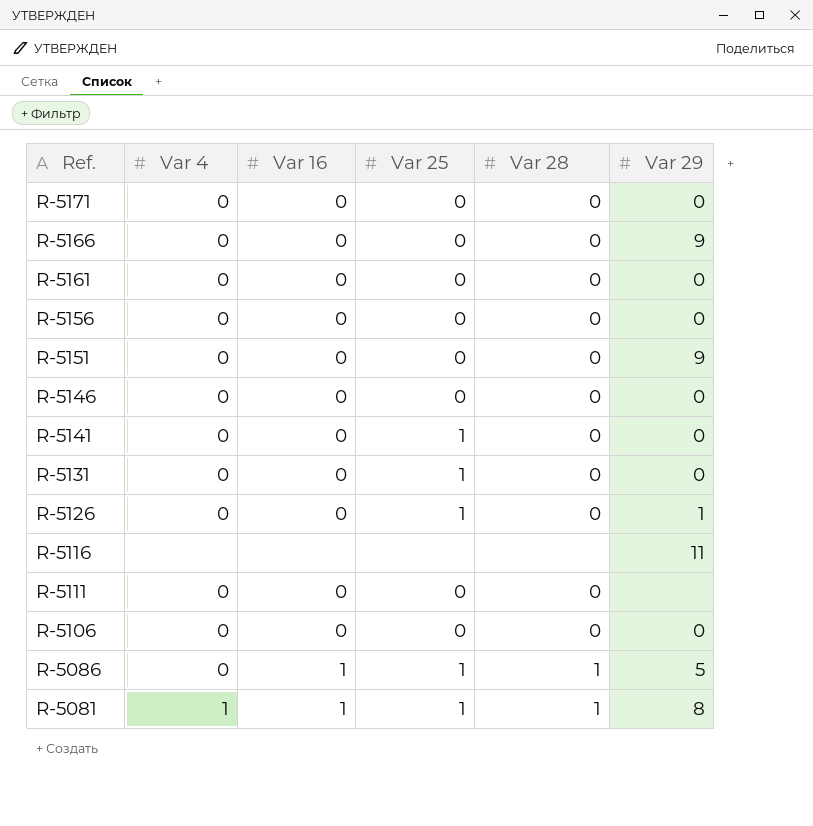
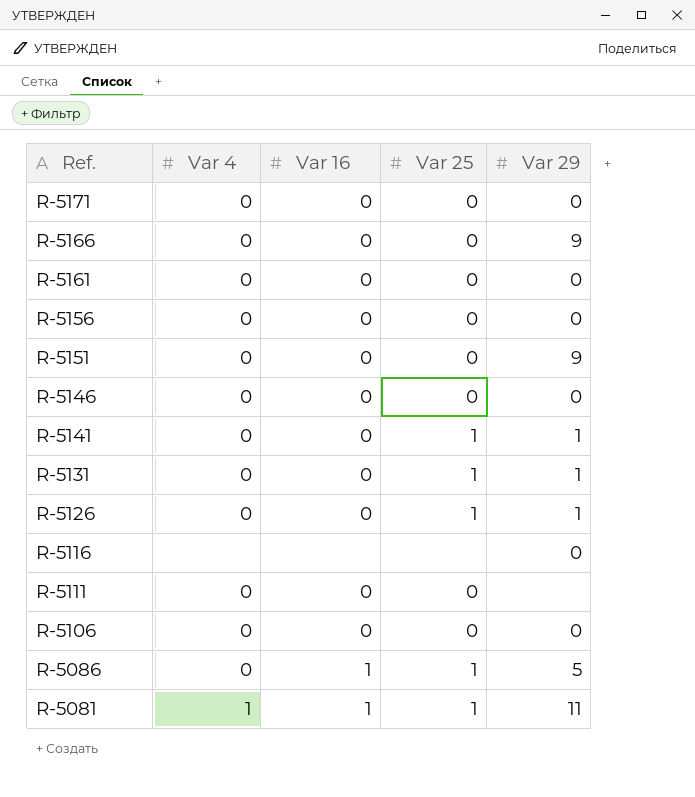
column Var 28 | position: 5 -> none
R-5141 | Var 29: 0 -> 1
R-5131 | Var 29: 0 -> 1
R-5116 | Var 29: 11 -> 0
R-5081 | Var 29: 8 -> 11

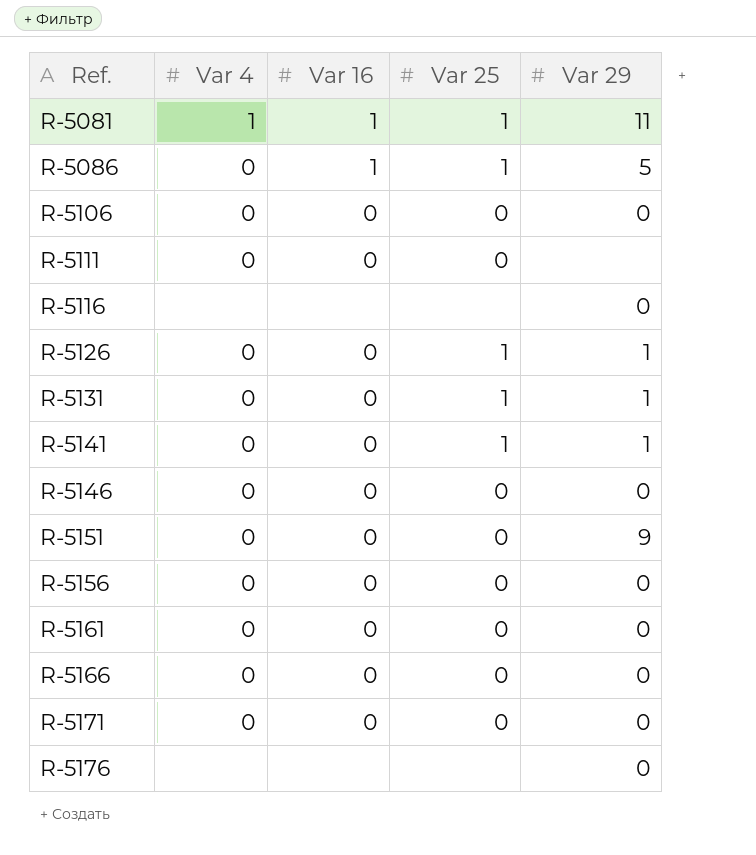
row order: Ref. descending -> Ref. ascending
R-5166 | Var 29: 9 -> 0
row R-5176: none -> none | none | none | 0

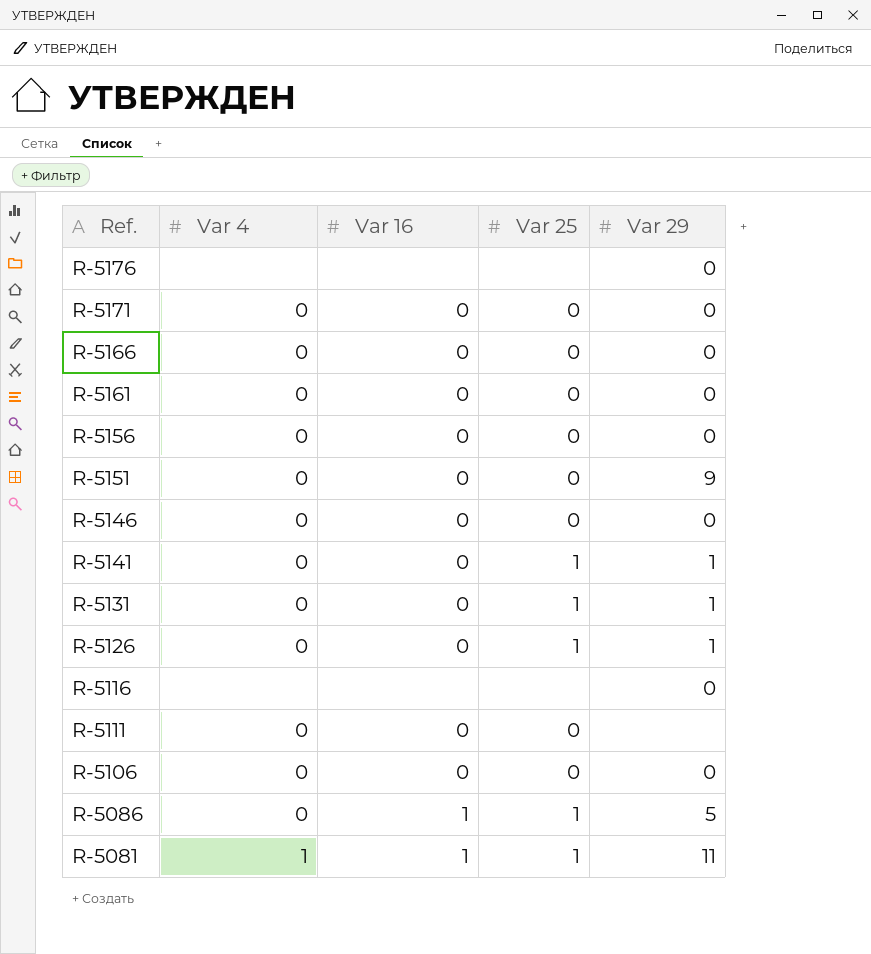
row order: Ref. ascending -> Ref. descending

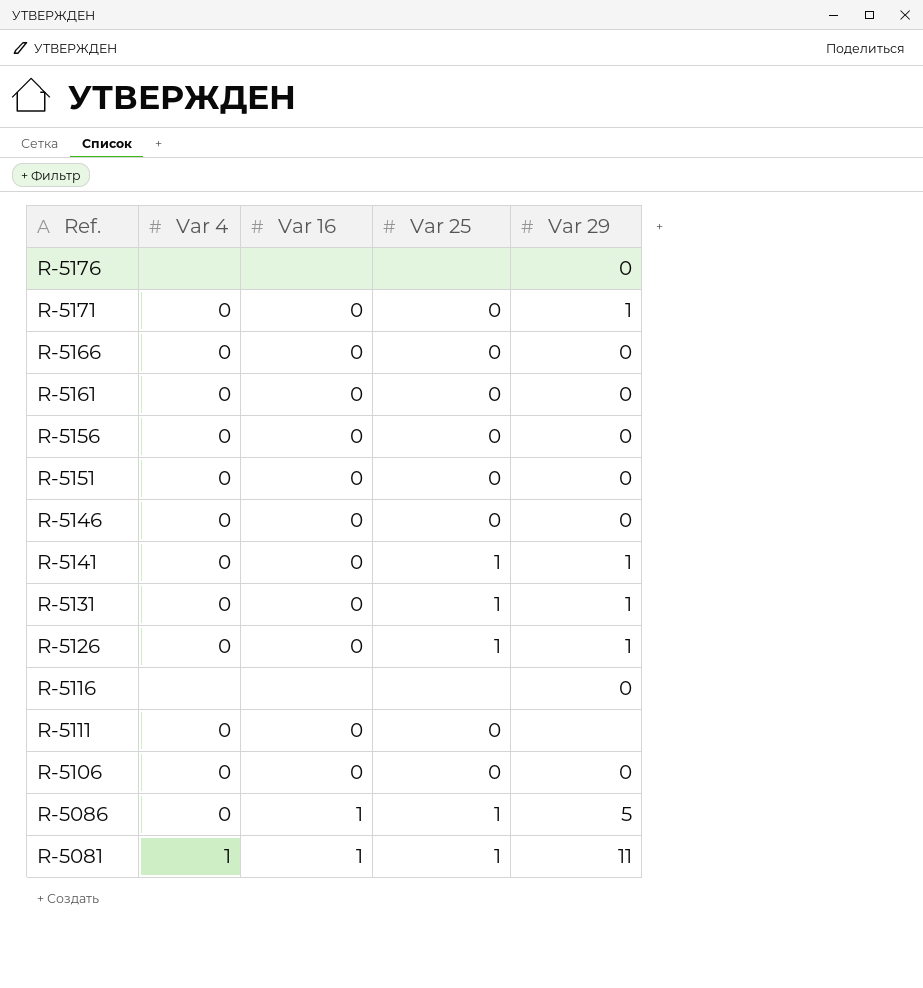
R-5171 | Var 29: 0 -> 1
R-5151 | Var 29: 9 -> 0

